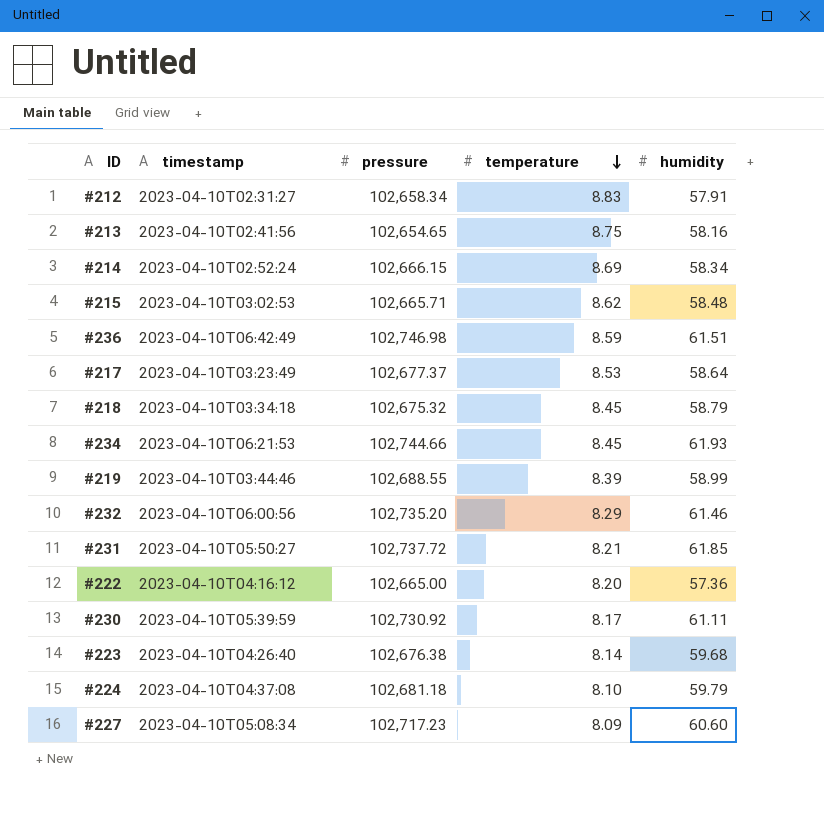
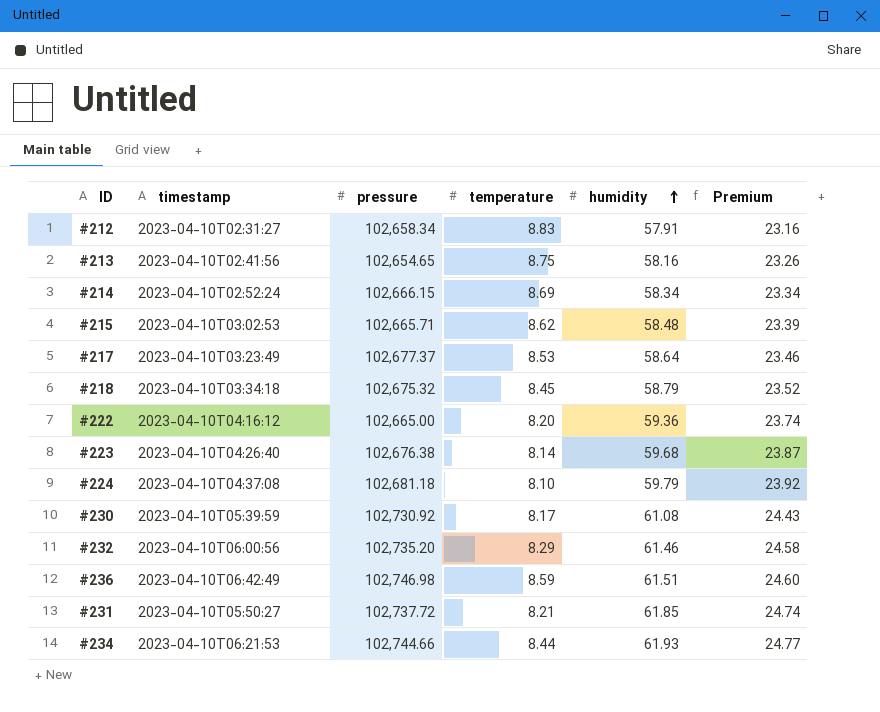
row order: temperature descending -> humidity ascending
column Premium | formula: none -> [humidity] * 0.4
row #219: 2023-04-10T03:44:46 | 102,688.55 | 8.39 | 58.99 -> none
row #227: 2023-04-10T05:08:34 | 102,717.23 | 8.09 | 60.60 -> none
#222 | humidity: 57.36 -> 59.36
#230 | humidity: 61.11 -> 61.08
#234 | temperature: 8.45 -> 8.44

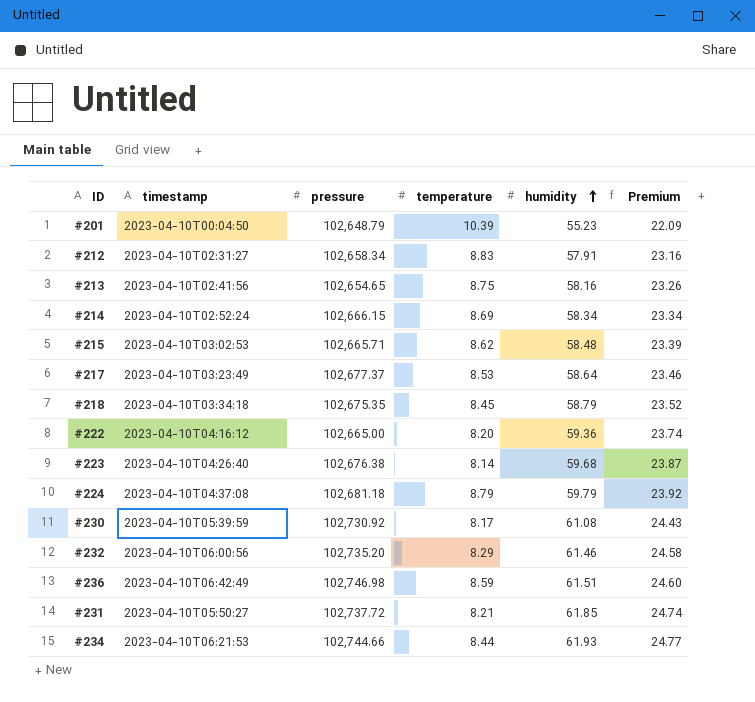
row #201: none -> 2023-04-10T00:04:50 | 102,648.79 | 10.39 | 55.23 | 22.09
#218 | pressure: 102,675.32 -> 102,675.35
#224 | temperature: 8.10 -> 8.79

